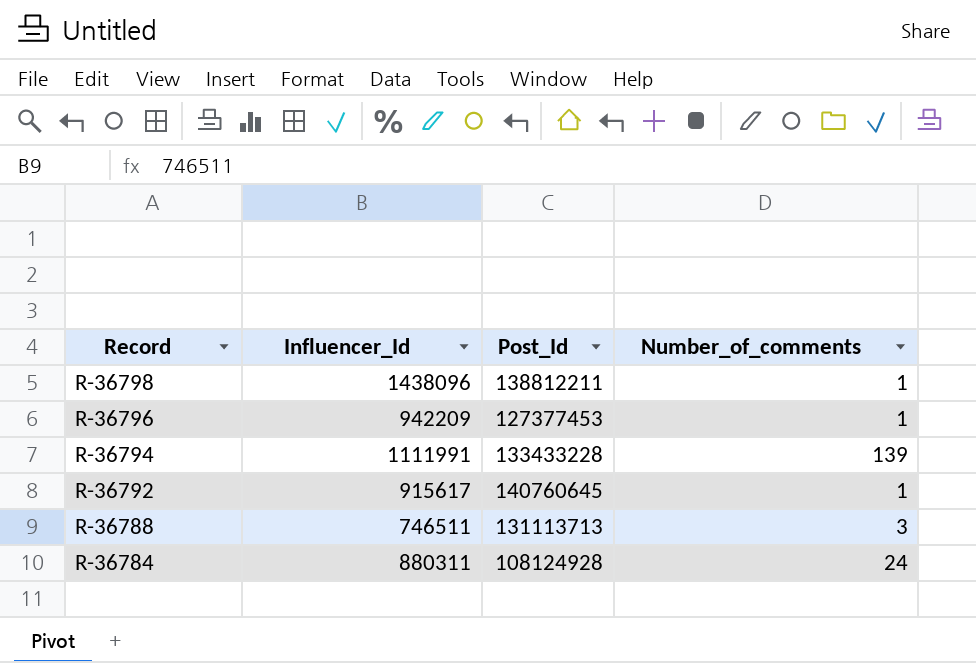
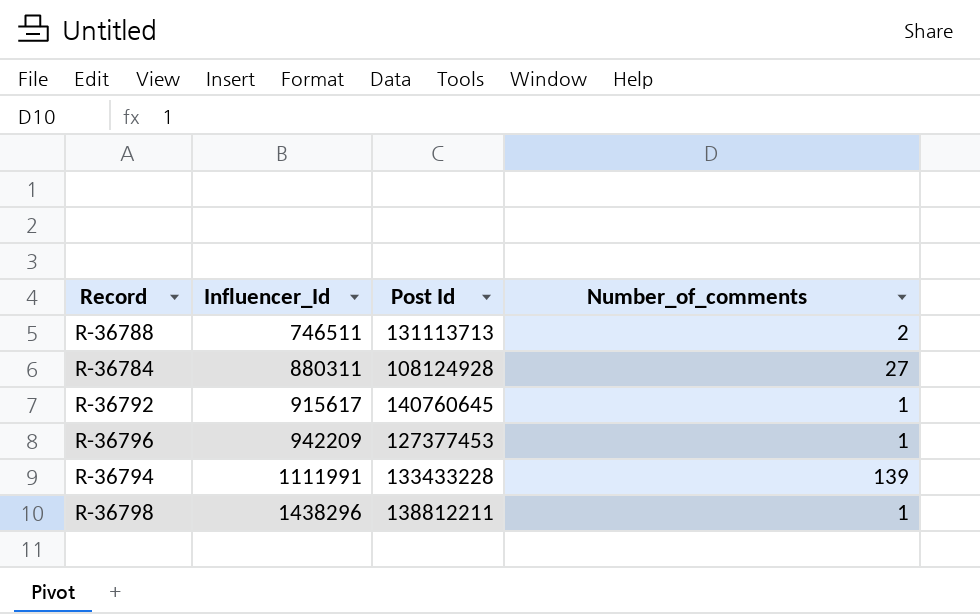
row order: Record descending -> Influencer_Id ascending
column name: Post_Id -> Post Id
R-36788 | Number_of_comments: 3 -> 2
R-36784 | Number_of_comments: 24 -> 27
R-36798 | Influencer_Id: 1438096 -> 1438296

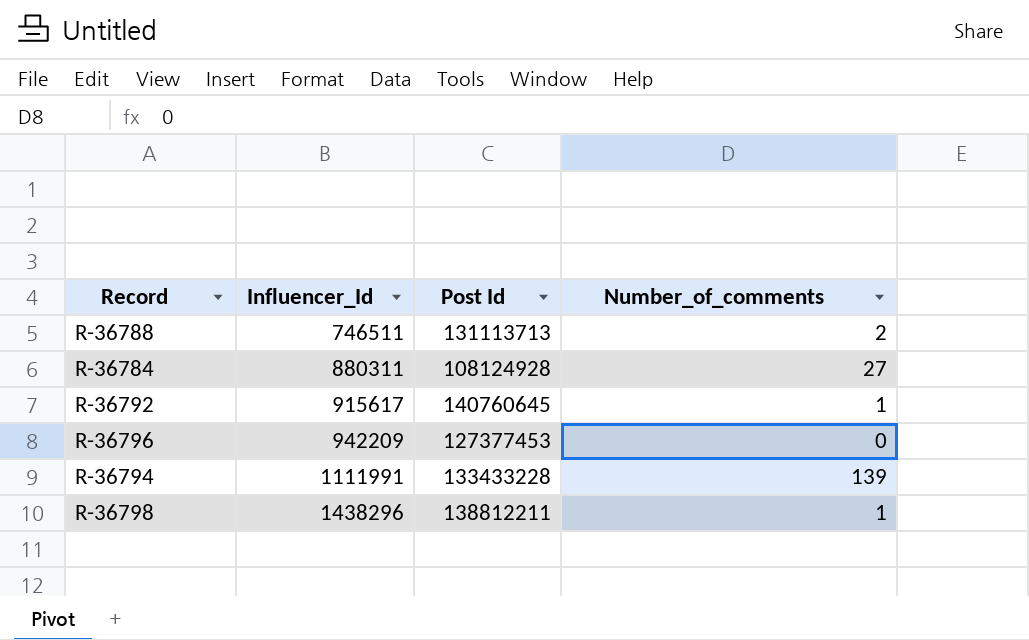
R-36796 | Number_of_comments: 1 -> 0

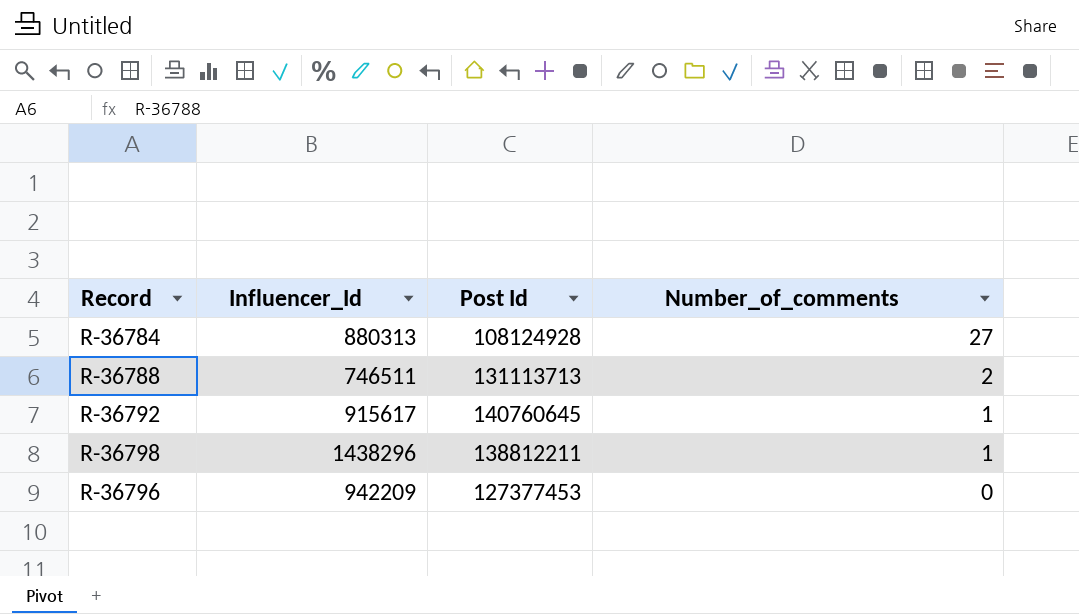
row order: Influencer_Id ascending -> Number_of_comments descending
row R-36794: 1111991 | 133433228 | 139 -> none
R-36784 | Influencer_Id: 880311 -> 880313

